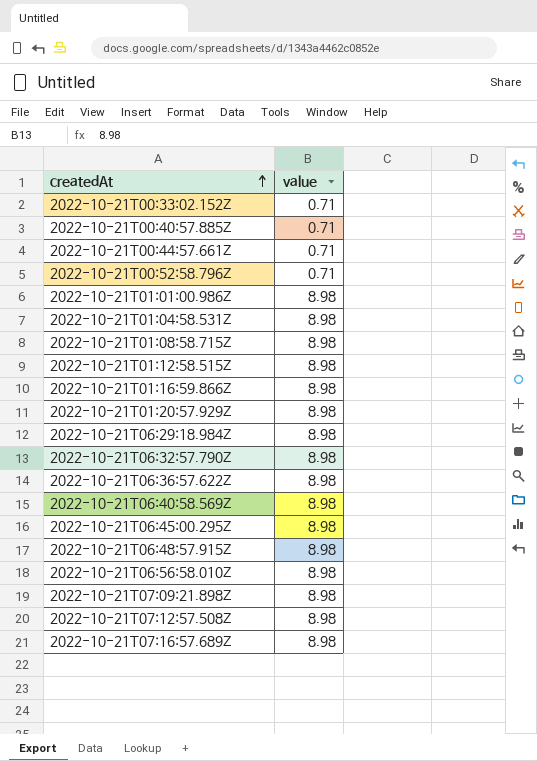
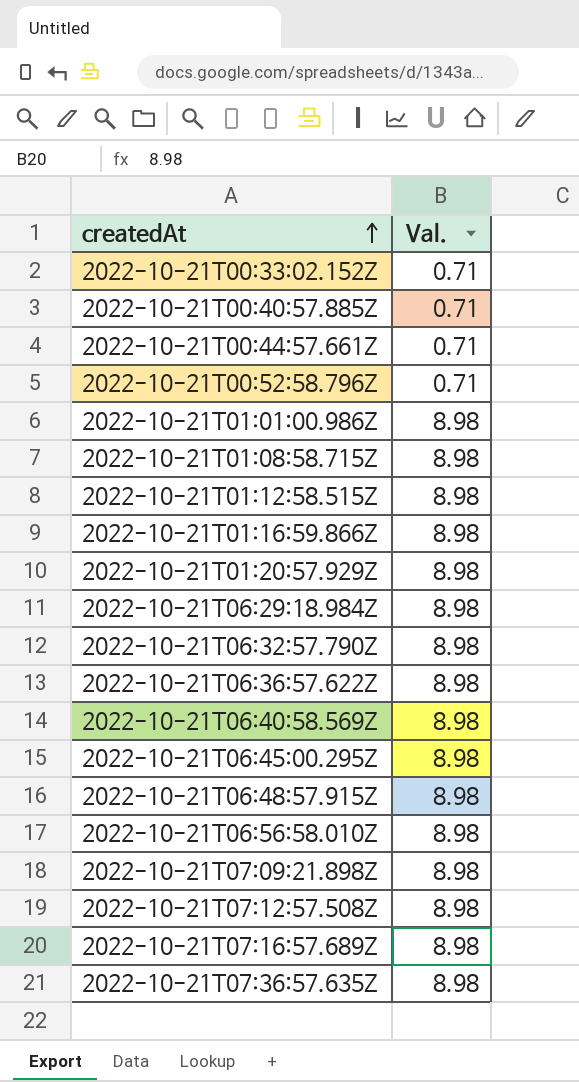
column name: value -> Val.
row 2022-10-21T01:04:58.531Z: 8.98 -> none
row 2022-10-21T07:36:57.635Z: none -> 8.98

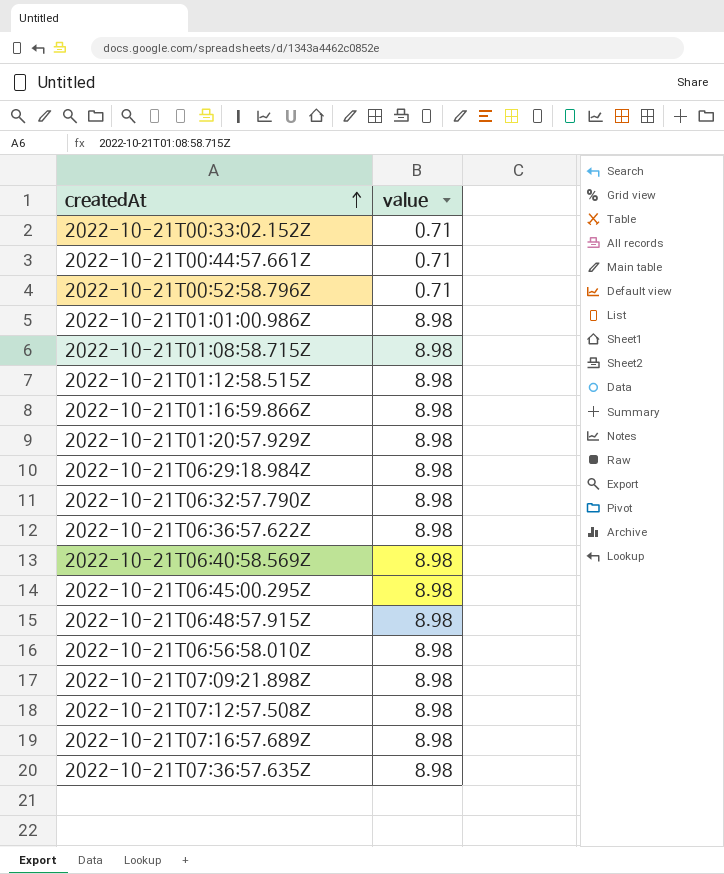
column name: Val. -> value
row 2022-10-21T00:40:57.885Z: 0.71 -> none

